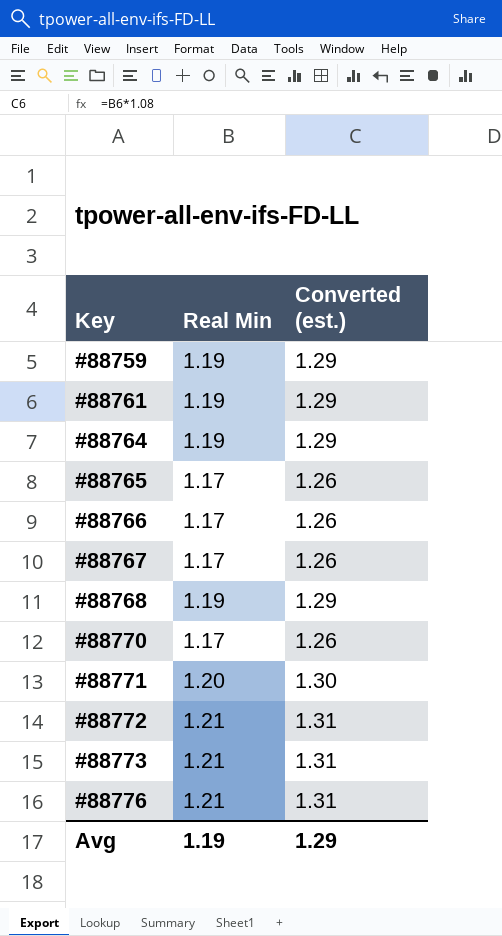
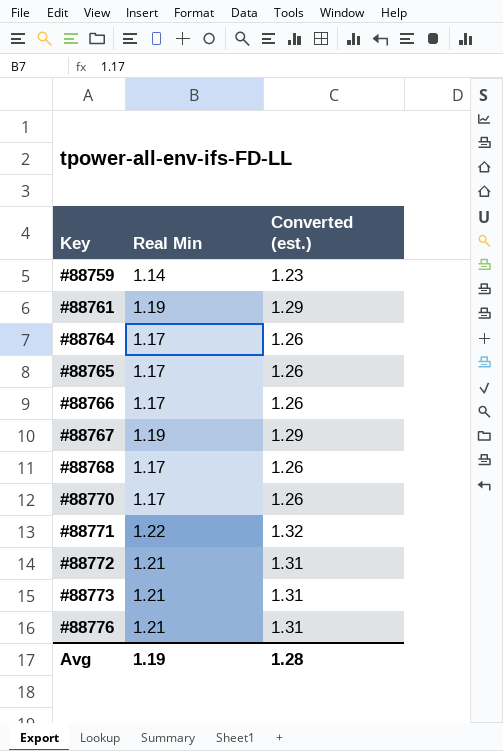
#88759 | Real Min: 1.19 -> 1.14
#88759 | Converted (est.): 1.29 -> 1.23
#88764 | Real Min: 1.19 -> 1.17
#88764 | Converted (est.): 1.29 -> 1.26
#88767 | Real Min: 1.17 -> 1.19
#88767 | Converted (est.): 1.26 -> 1.29
#88768 | Real Min: 1.19 -> 1.17
#88768 | Converted (est.): 1.29 -> 1.26
#88771 | Real Min: 1.20 -> 1.22
#88771 | Converted (est.): 1.30 -> 1.32
Avg | Converted (est.): 1.29 -> 1.28

